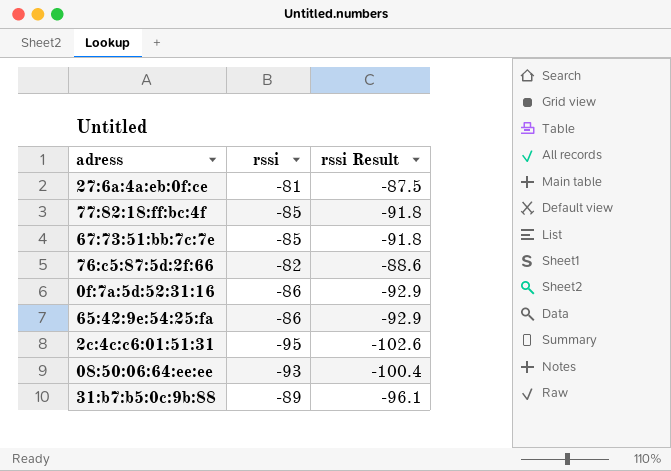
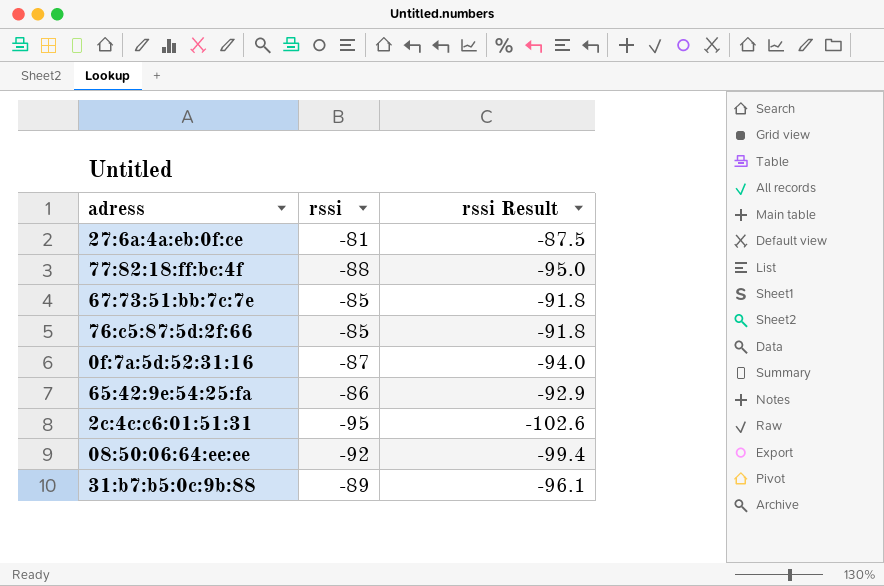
77:82:18:ff:bc:4f | rssi: -85 -> -88
77:82:18:ff:bc:4f | rssi Result: -91.8 -> -95.0
76:c5:87:5d:2f:66 | rssi: -82 -> -85
76:c5:87:5d:2f:66 | rssi Result: -88.6 -> -91.8
0f:7a:5d:52:31:16 | rssi: -86 -> -87
0f:7a:5d:52:31:16 | rssi Result: -92.9 -> -94.0
08:50:06:64:ee:ee | rssi: -93 -> -92
08:50:06:64:ee:ee | rssi Result: -100.4 -> -99.4

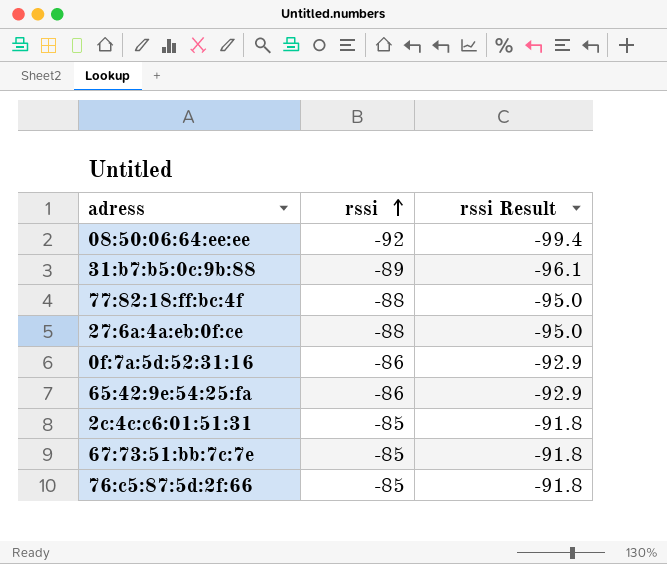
row order: none -> rssi ascending
27:6a:4a:eb:0f:ce | rssi: -81 -> -88
27:6a:4a:eb:0f:ce | rssi Result: -87.5 -> -95.0
0f:7a:5d:52:31:16 | rssi: -87 -> -86
0f:7a:5d:52:31:16 | rssi Result: -94.0 -> -92.9
2c:4c:c6:01:51:31 | rssi: -95 -> -85
2c:4c:c6:01:51:31 | rssi Result: -102.6 -> -91.8

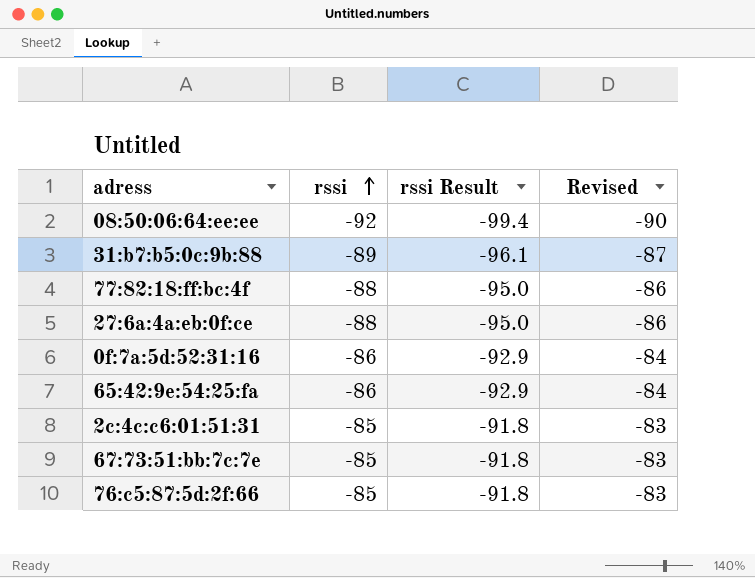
column Revised | formula: none -> [rssi] + 2

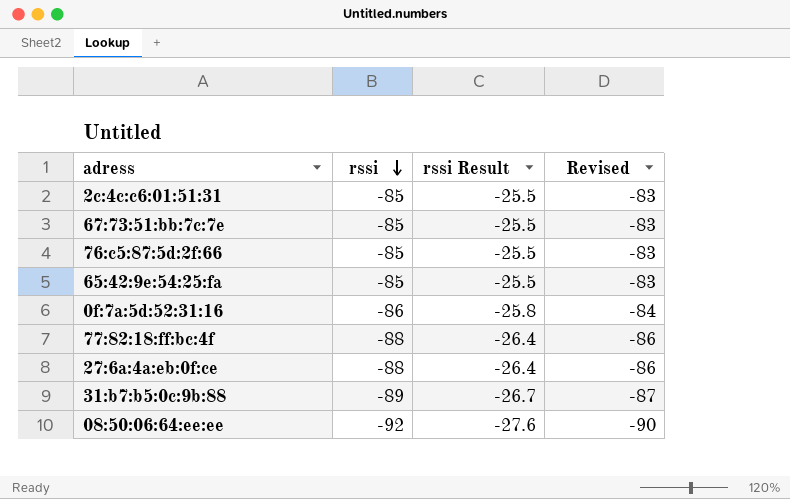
row order: rssi ascending -> rssi descending
column rssi Result | formula: [rssi] * 1.08 -> [rssi] * 0.3
65:42:9e:54:25:fa | rssi: -86 -> -85
65:42:9e:54:25:fa | Revised: -84 -> -83

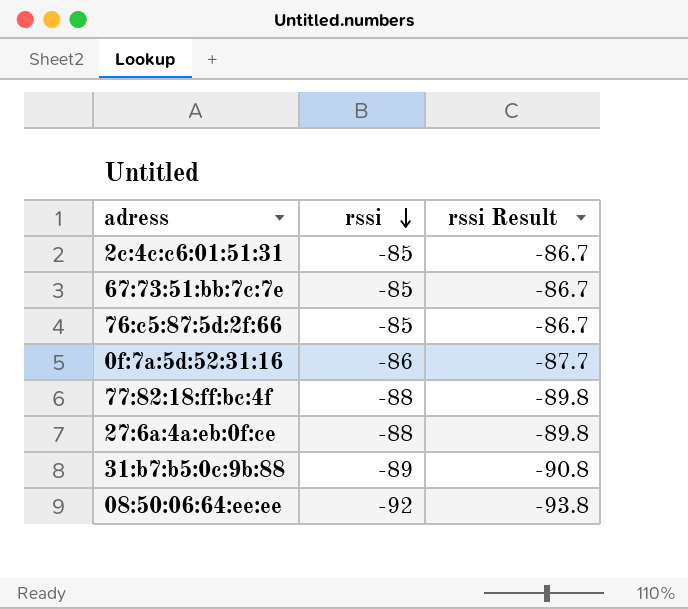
column Revised | formula: [rssi] + 2 -> none
column rssi Result | formula: [rssi] * 0.3 -> [rssi] * 1.02
row 65:42:9e:54:25:fa: -85 | -25.5 | -83 -> none

